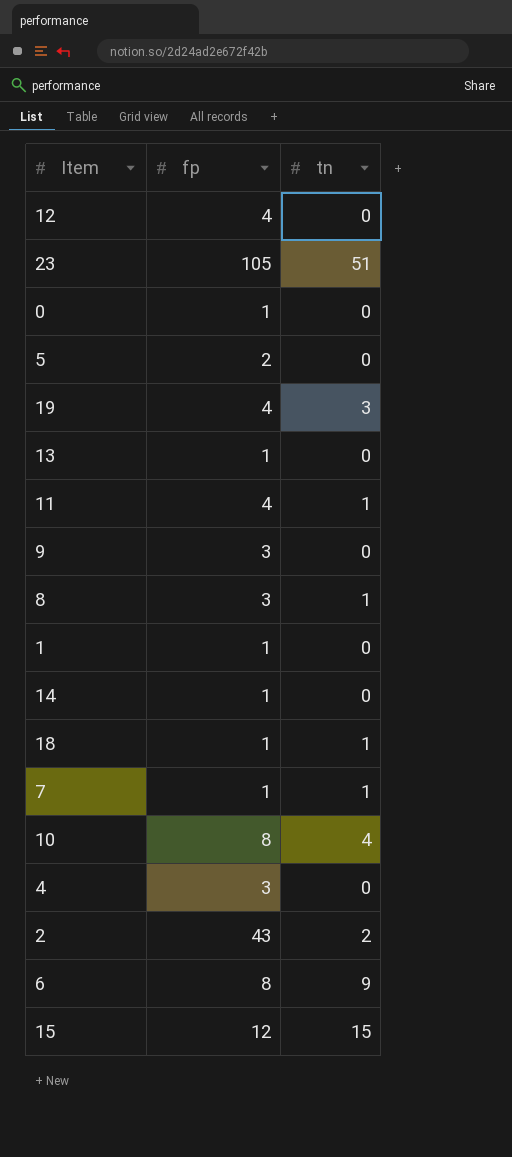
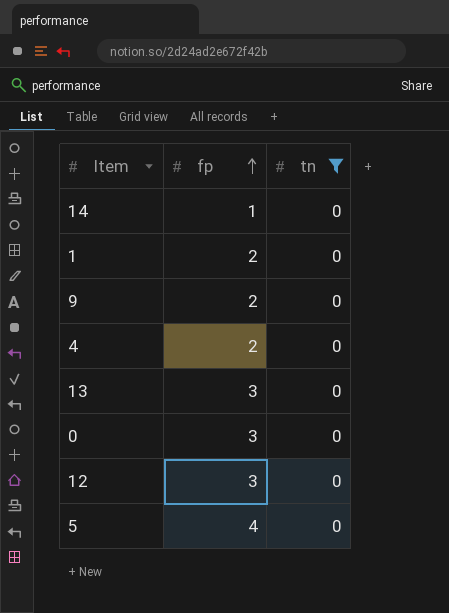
filter: none -> tn = 0
row order: none -> fp ascending
1 | fp: 1 -> 2
9 | fp: 3 -> 2
4 | fp: 3 -> 2
13 | fp: 1 -> 3
0 | fp: 1 -> 3
12 | fp: 4 -> 3
5 | fp: 2 -> 4

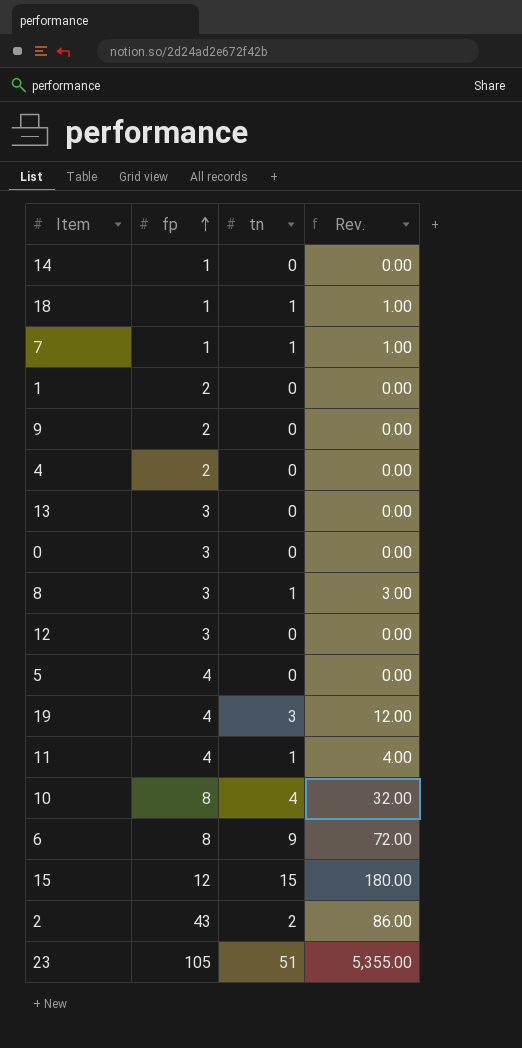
filter: tn = 0 -> none
column Rev. | formula: none -> [fp] * [tn]

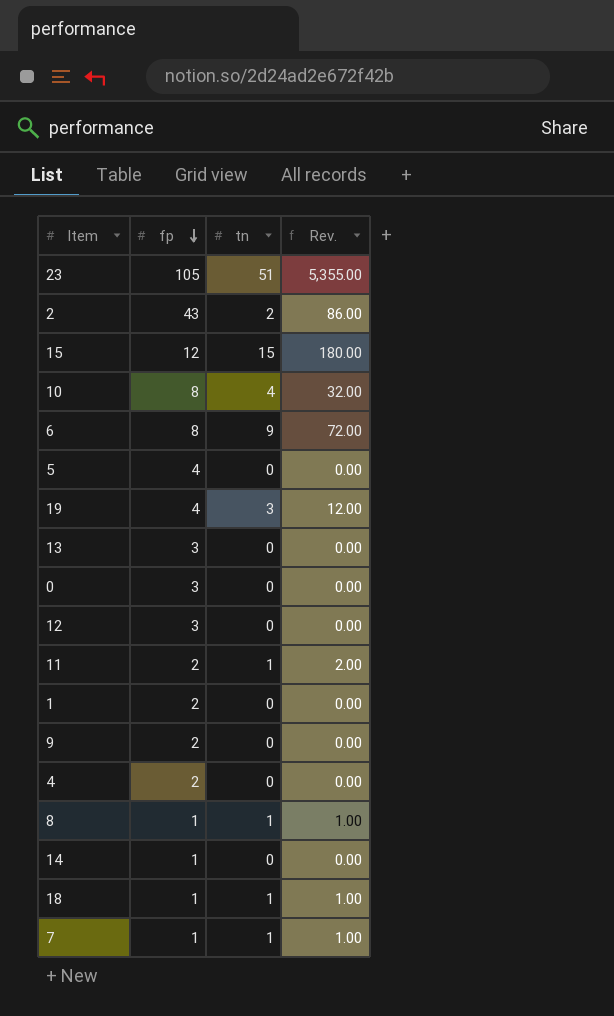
row order: fp ascending -> fp descending
11 | fp: 4 -> 2
11 | Rev.: 4.00 -> 2.00
8 | fp: 3 -> 1
8 | Rev.: 3.00 -> 1.00

